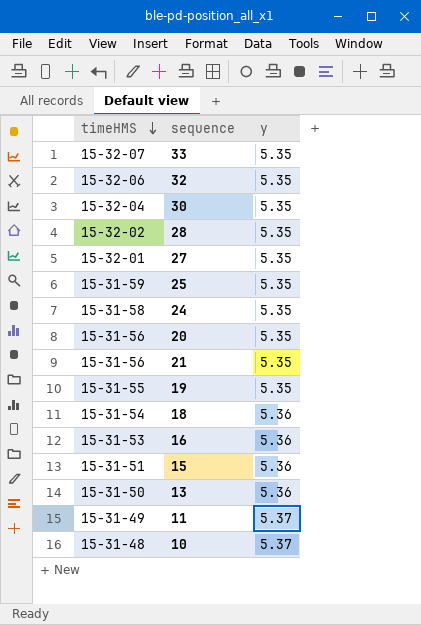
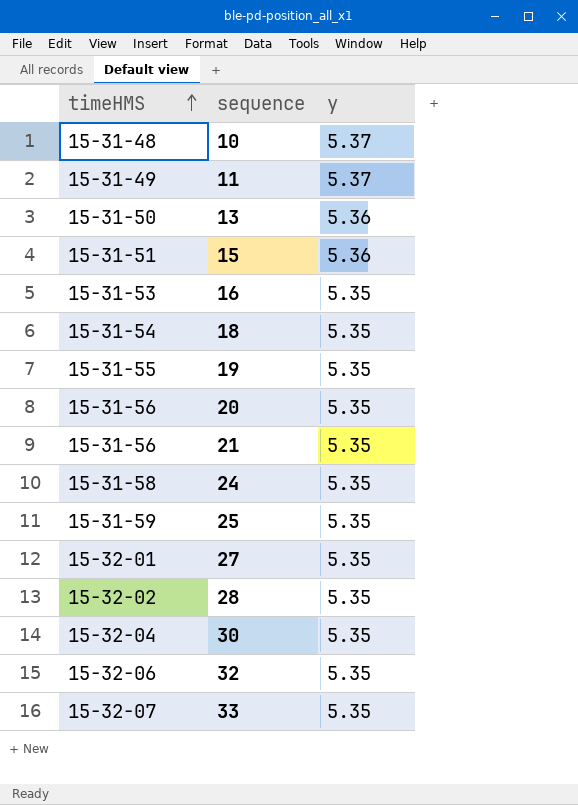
row order: timeHMS descending -> timeHMS ascending
16 | y: 5.36 -> 5.35
18 | y: 5.36 -> 5.35

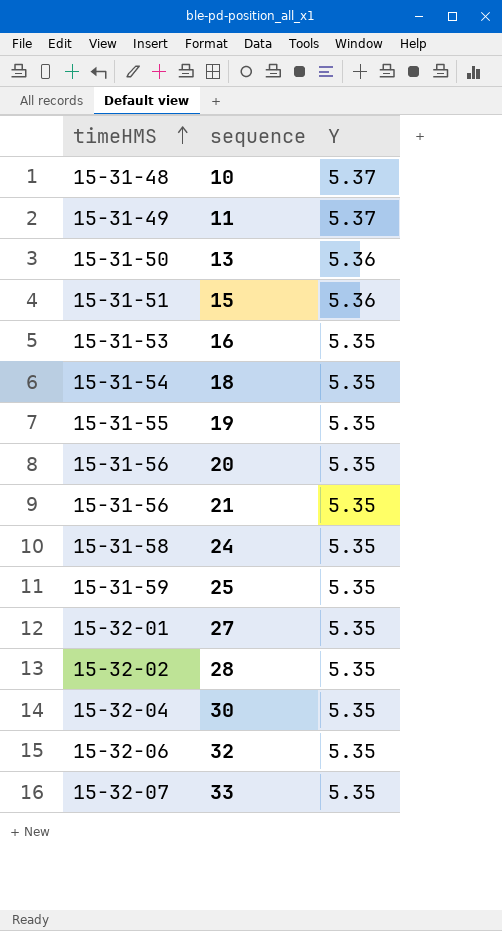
column name: y -> Y

